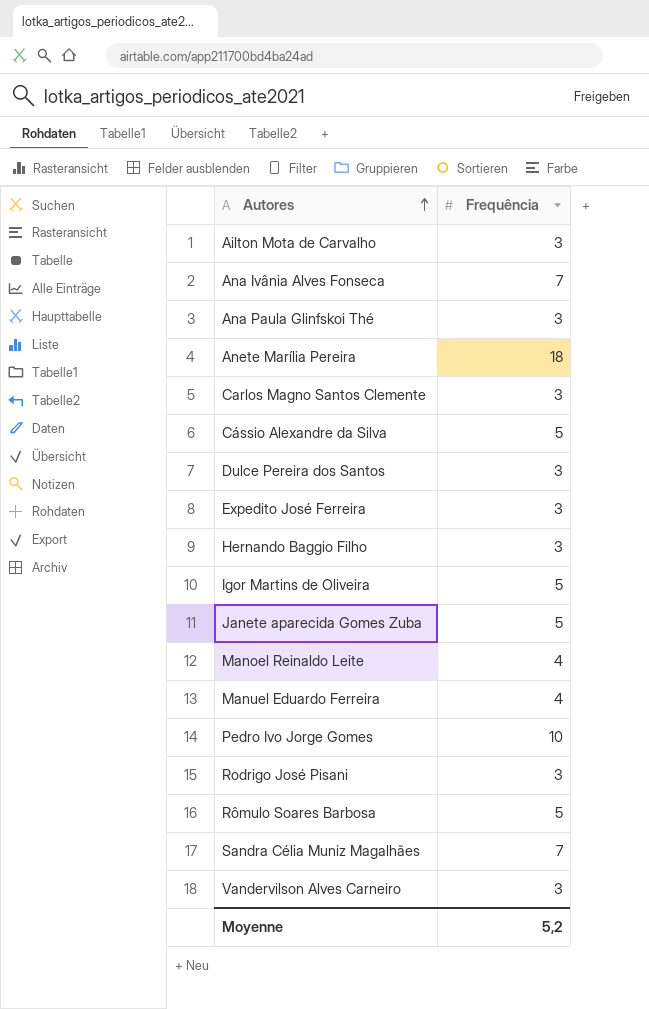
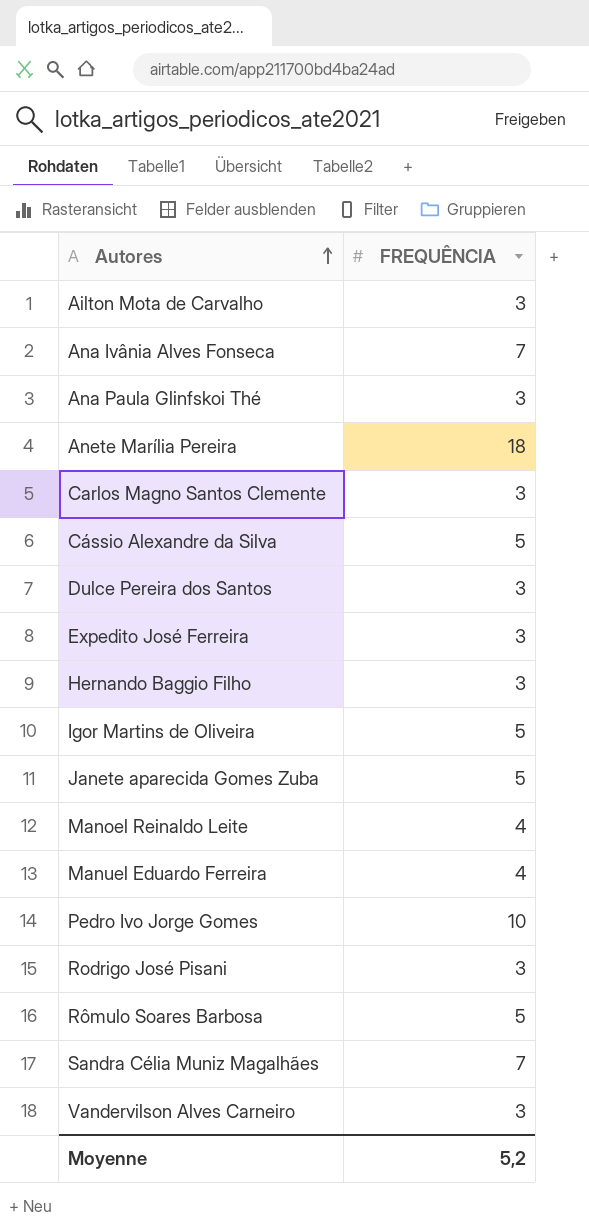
column name: Frequência -> FREQUÊNCIA

